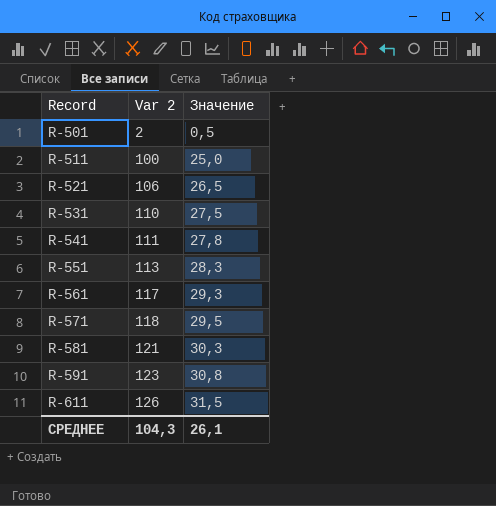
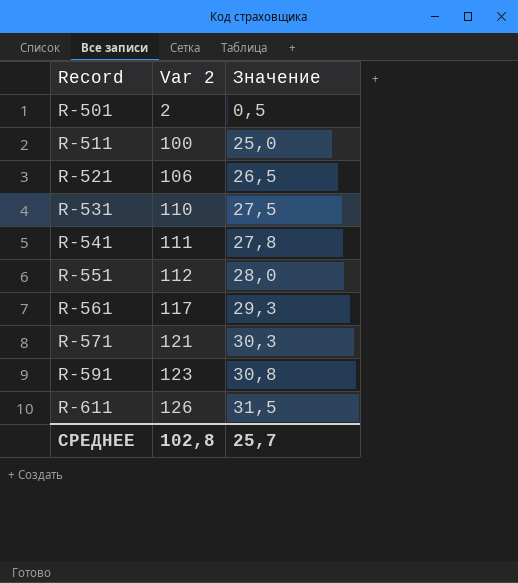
row R-581: 121 | 30,3 -> none
R-551 | Var 2: 113 -> 112
R-551 | Значение: 28,3 -> 28,0
R-571 | Var 2: 118 -> 121
R-571 | Значение: 29,5 -> 30,3
СРЕДНЕЕ | Var 2: 104,3 -> 102,8
СРЕДНЕЕ | Значение: 26,1 -> 25,7

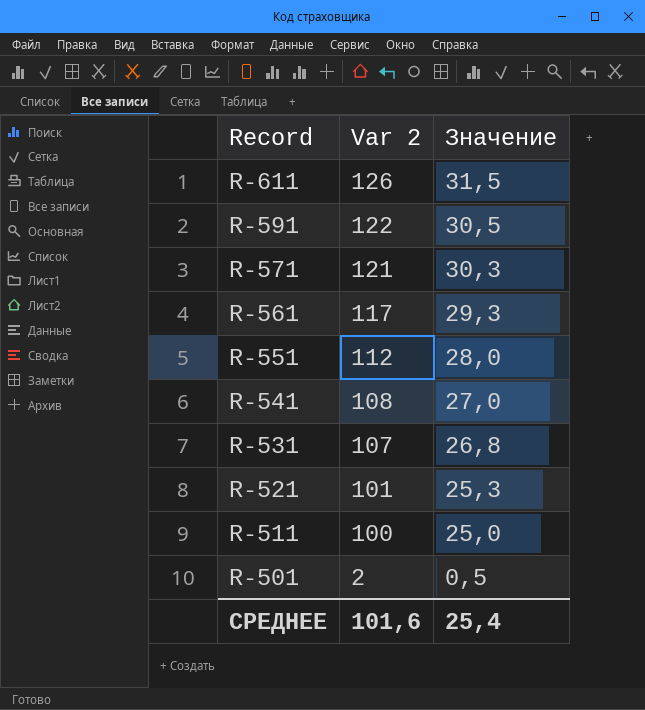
row order: Record ascending -> Record descending
R-591 | Var 2: 123 -> 122
R-591 | Значение: 30,8 -> 30,5
R-541 | Var 2: 111 -> 108
R-541 | Значение: 27,8 -> 27,0
R-531 | Var 2: 110 -> 107
R-531 | Значение: 27,5 -> 26,8
R-521 | Var 2: 106 -> 101
R-521 | Значение: 26,5 -> 25,3
СРЕДНЕЕ | Var 2: 102,8 -> 101,6
СРЕДНЕЕ | Значение: 25,7 -> 25,4

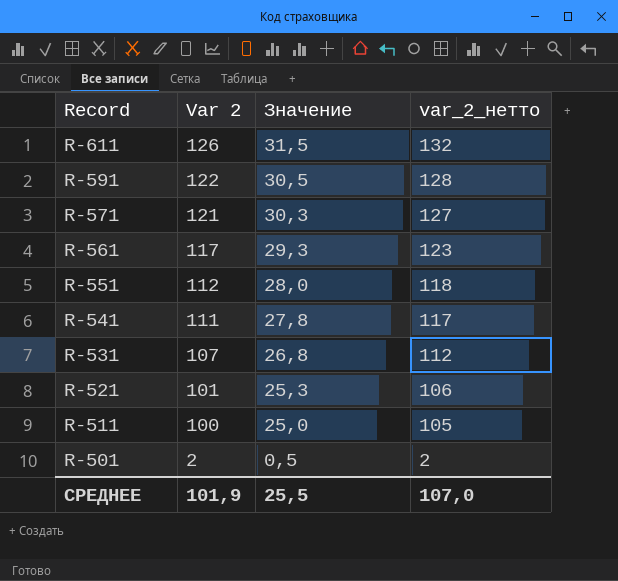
column var_2_нетто | formula: none -> [Var 2] * 1,05
R-541 | Var 2: 108 -> 111
R-541 | Значение: 27,0 -> 27,8
СРЕДНЕЕ | Var 2: 101,6 -> 101,9
СРЕДНЕЕ | Значение: 25,4 -> 25,5

